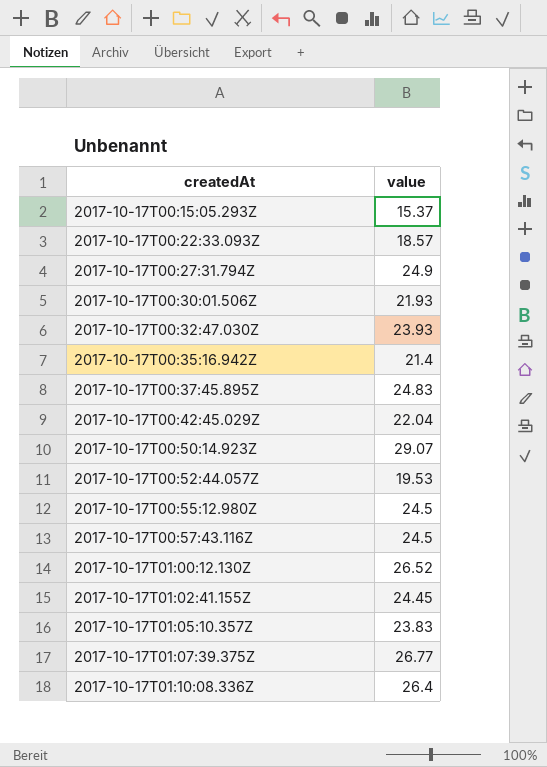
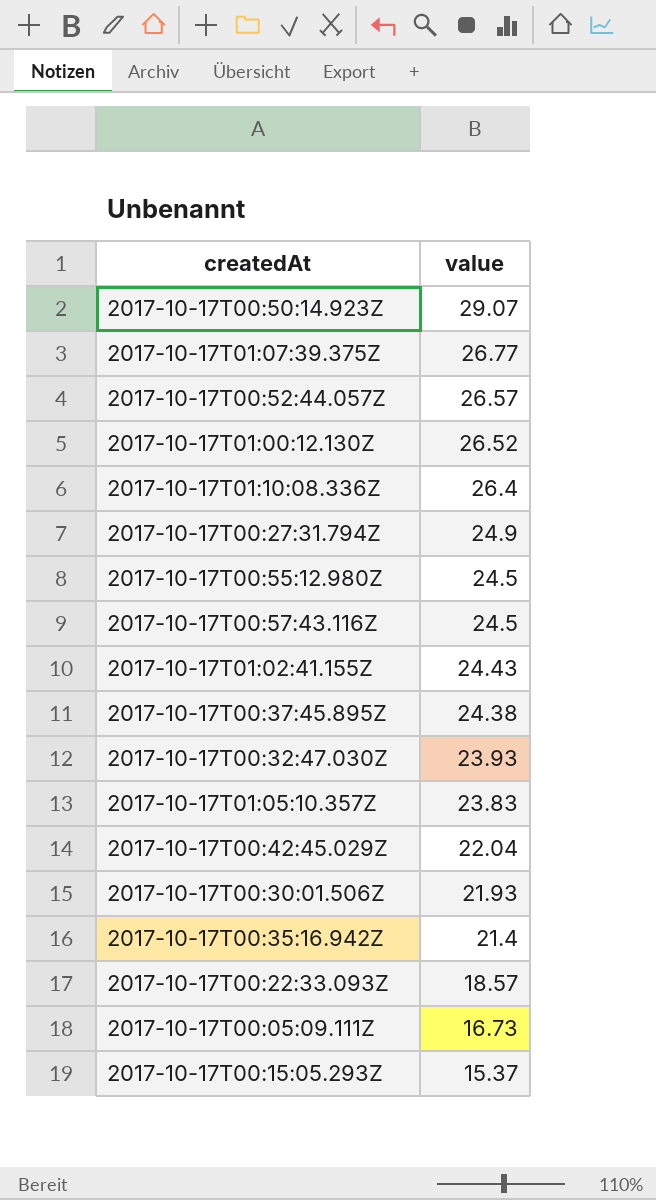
row order: createdAt ascending -> value descending
2017-10-17T00:52:44.057Z | value: 19.53 -> 26.57
2017-10-17T01:02:41.155Z | value: 24.45 -> 24.43
2017-10-17T00:37:45.895Z | value: 24.83 -> 24.38
row 2017-10-17T00:05:09.111Z: none -> 16.73

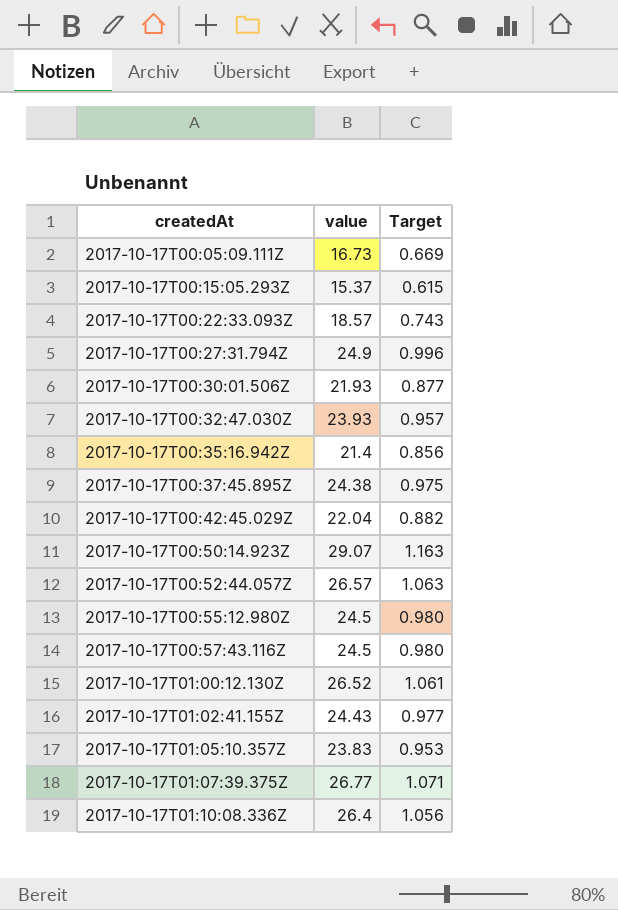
row order: value descending -> createdAt ascending
column Target | formula: none -> [value] * 0.04

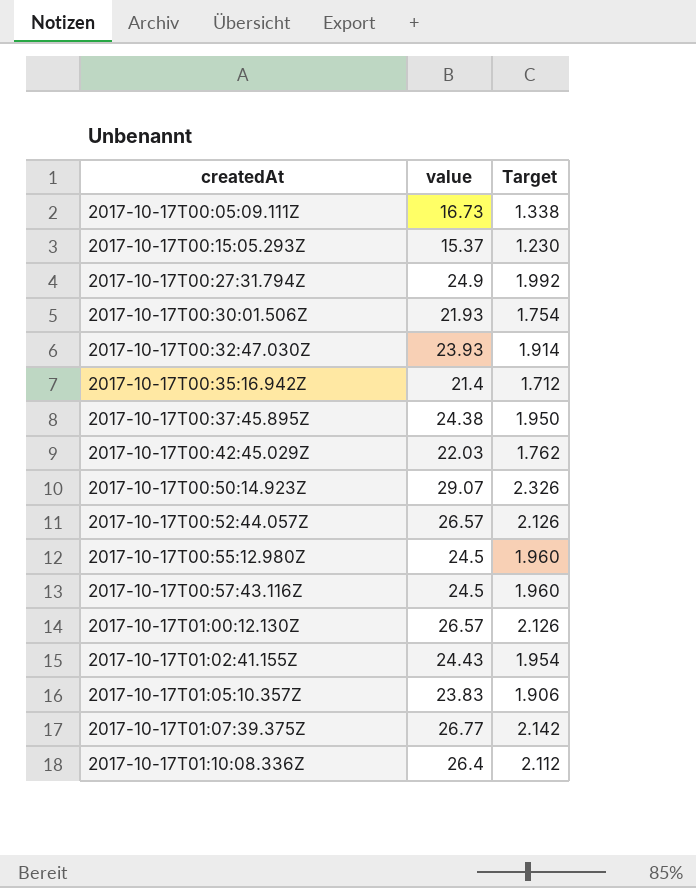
column Target | formula: [value] * 0.04 -> [value] * 0.08
row 2017-10-17T00:22:33.093Z: 18.57 | 0.743 -> none
2017-10-17T00:42:45.029Z | value: 22.04 -> 22.03
2017-10-17T01:00:12.130Z | value: 26.52 -> 26.57

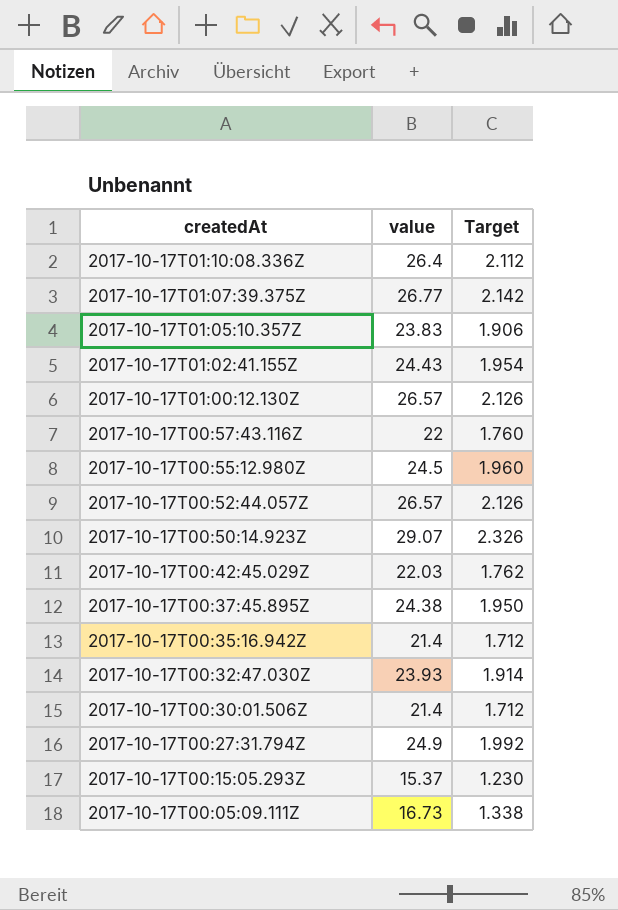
row order: createdAt ascending -> createdAt descending
2017-10-17T00:57:43.116Z | value: 24.5 -> 22
2017-10-17T00:57:43.116Z | Target: 1.960 -> 1.760
2017-10-17T00:30:01.506Z | value: 21.93 -> 21.4
2017-10-17T00:30:01.506Z | Target: 1.754 -> 1.712

